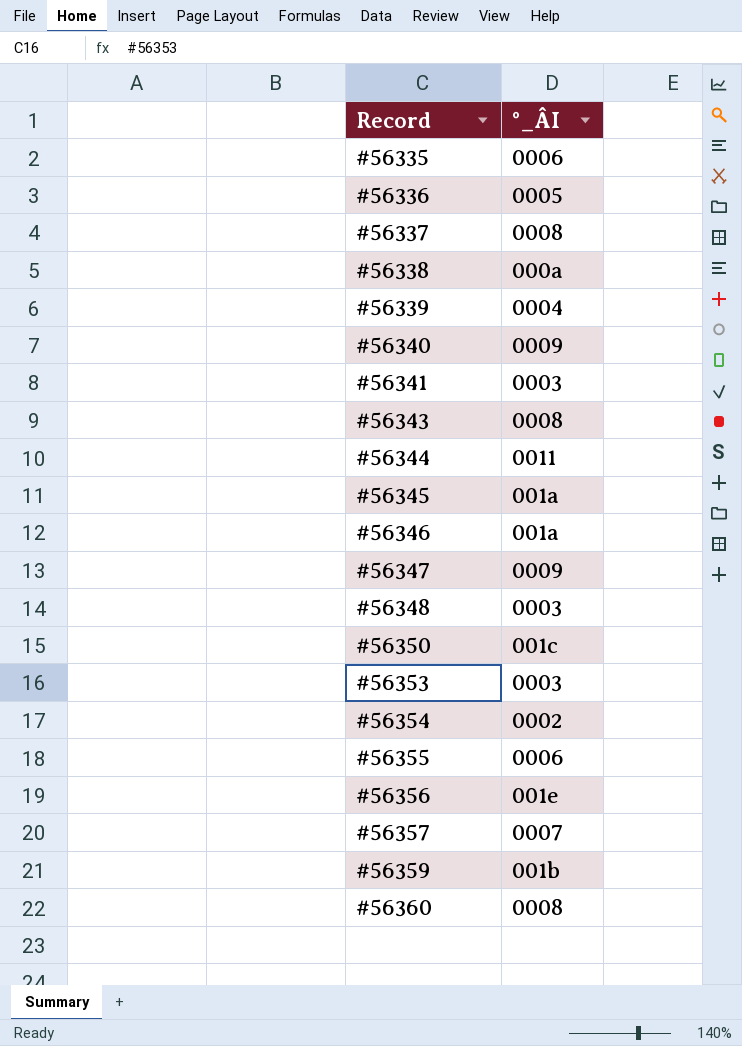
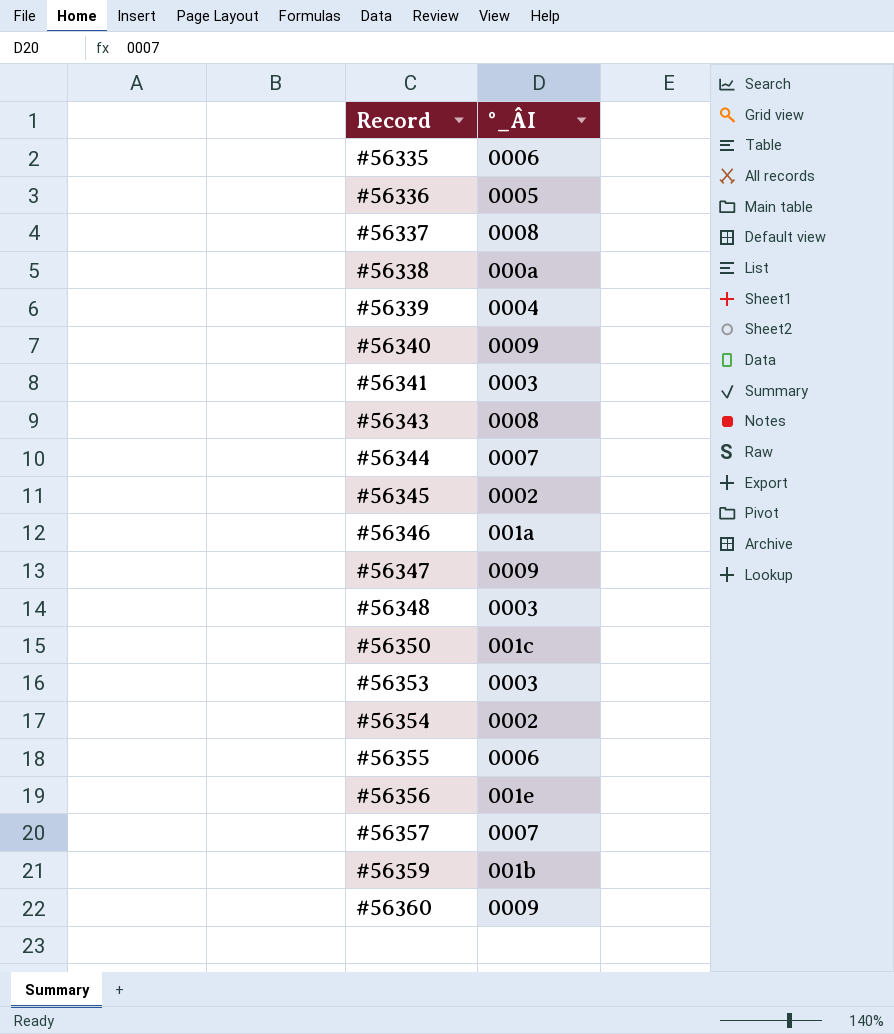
#56344 | °_ÂI: 0011 -> 0007
#56345 | °_ÂI: 001a -> 0002
#56360 | °_ÂI: 0008 -> 0009

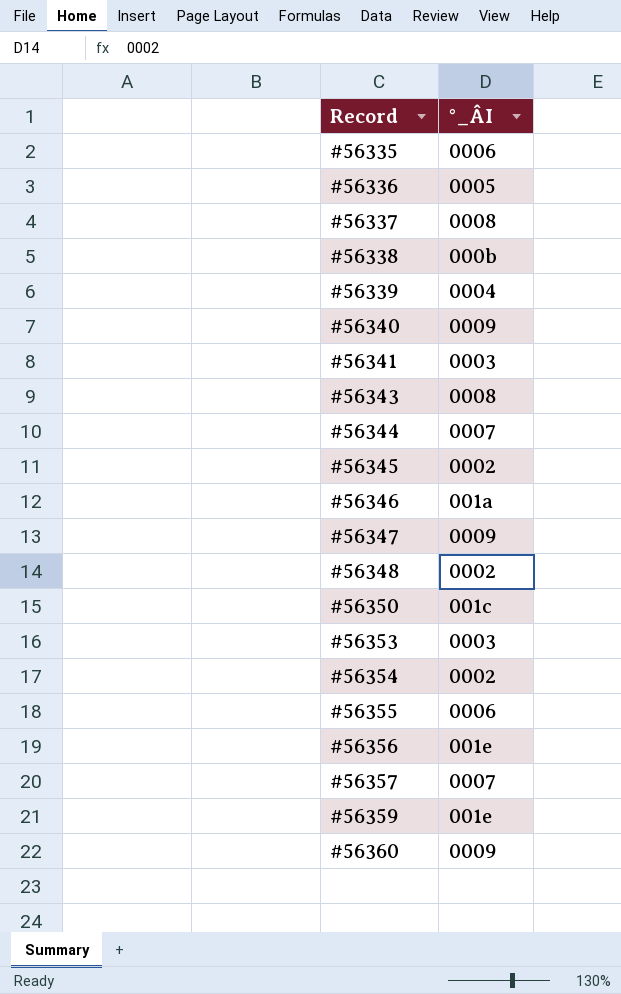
#56338 | °_ÂI: 000a -> 000b
#56348 | °_ÂI: 0003 -> 0002
#56359 | °_ÂI: 001b -> 001e

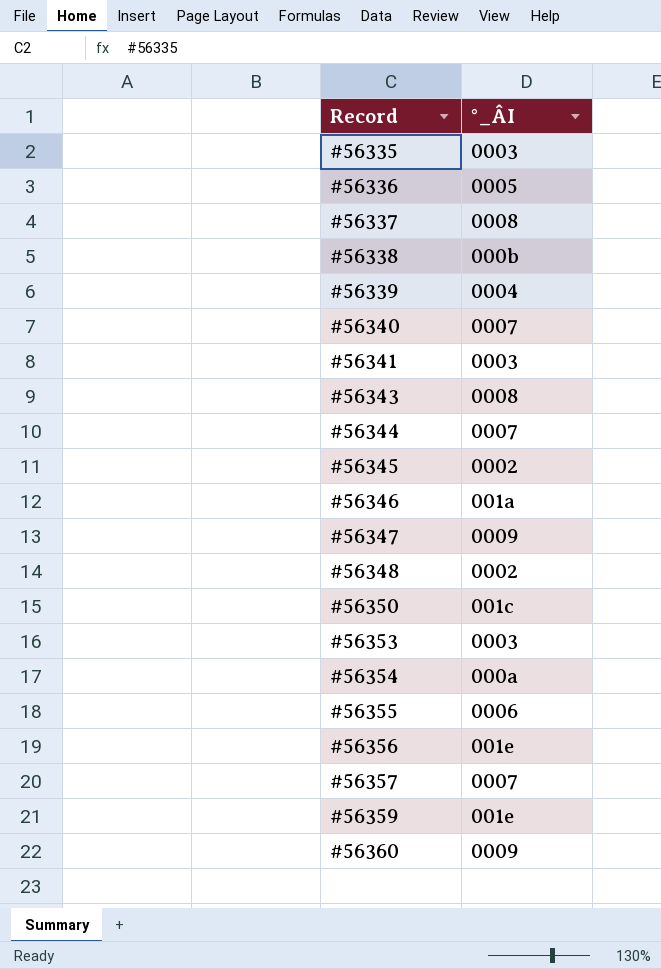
#56335 | °_ÂI: 0006 -> 0003
#56340 | °_ÂI: 0009 -> 0007
#56354 | °_ÂI: 0002 -> 000a

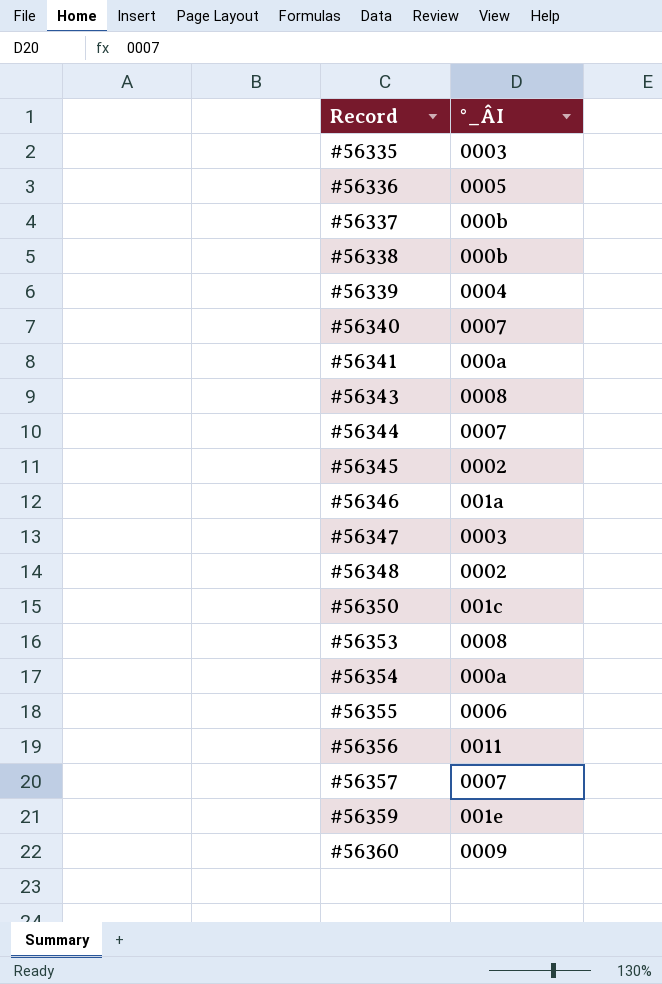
#56337 | °_ÂI: 0008 -> 000b
#56341 | °_ÂI: 0003 -> 000a
#56347 | °_ÂI: 0009 -> 0003
#56353 | °_ÂI: 0003 -> 0008
#56356 | °_ÂI: 001e -> 0011

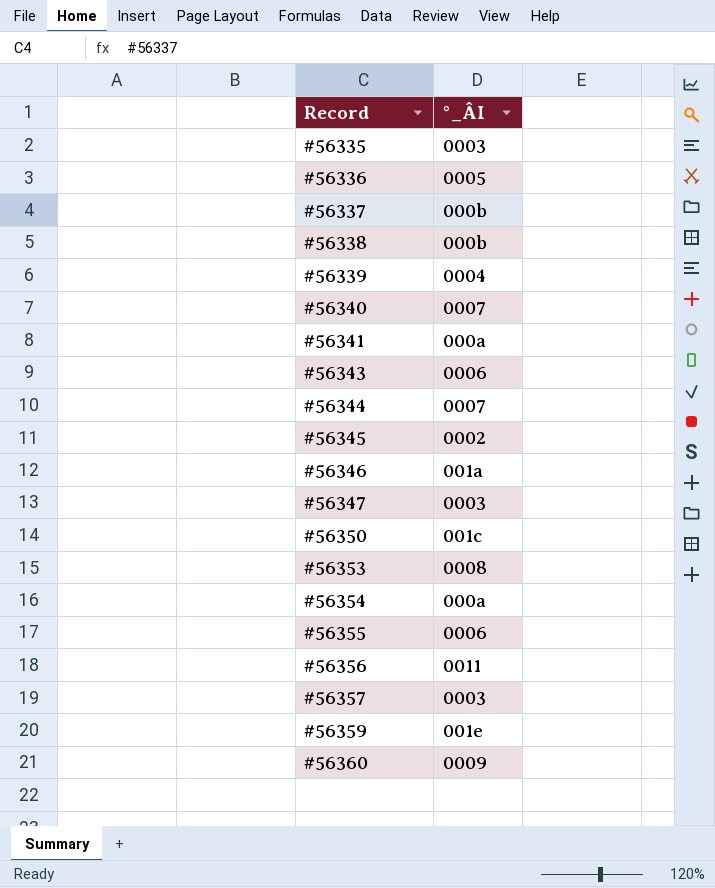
row #56348: 0002 -> none
#56343 | °_ÂI: 0008 -> 0006
#56357 | °_ÂI: 0007 -> 0003

